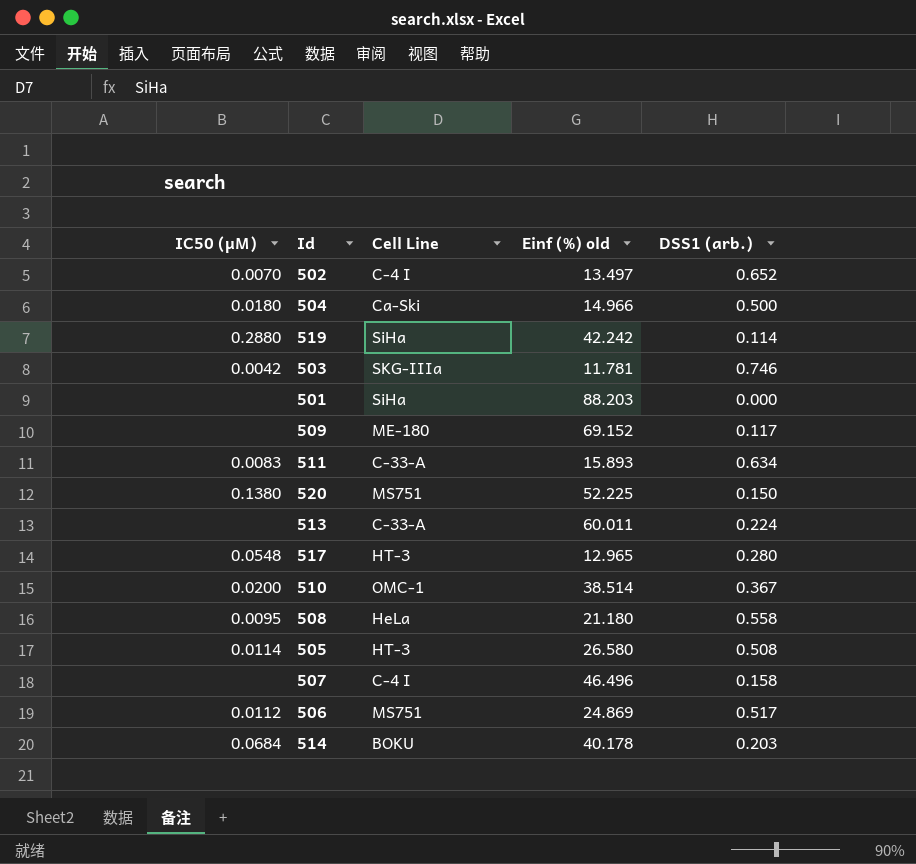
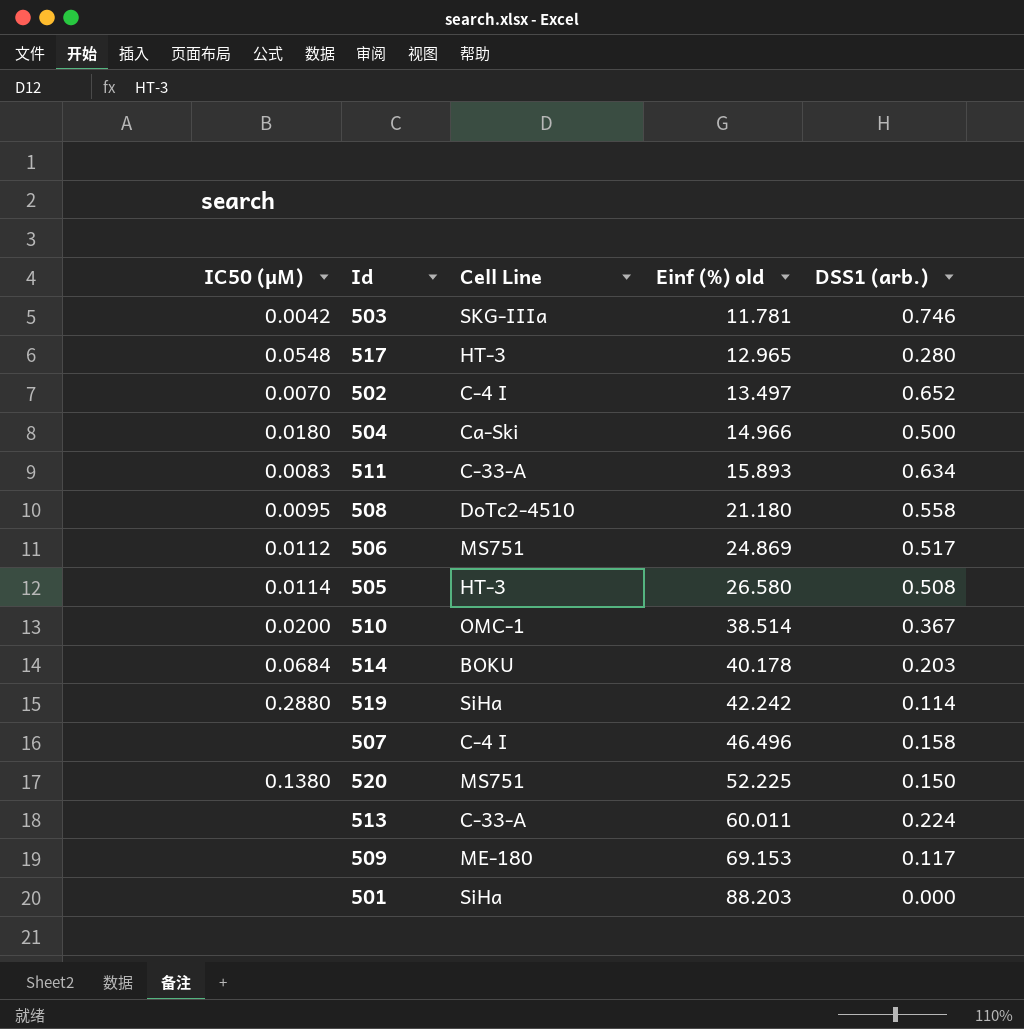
row order: none -> Einf (%) old ascending
508 | Cell Line: HeLa -> DoTc2-4510
509 | Einf (%) old: 69.152 -> 69.153

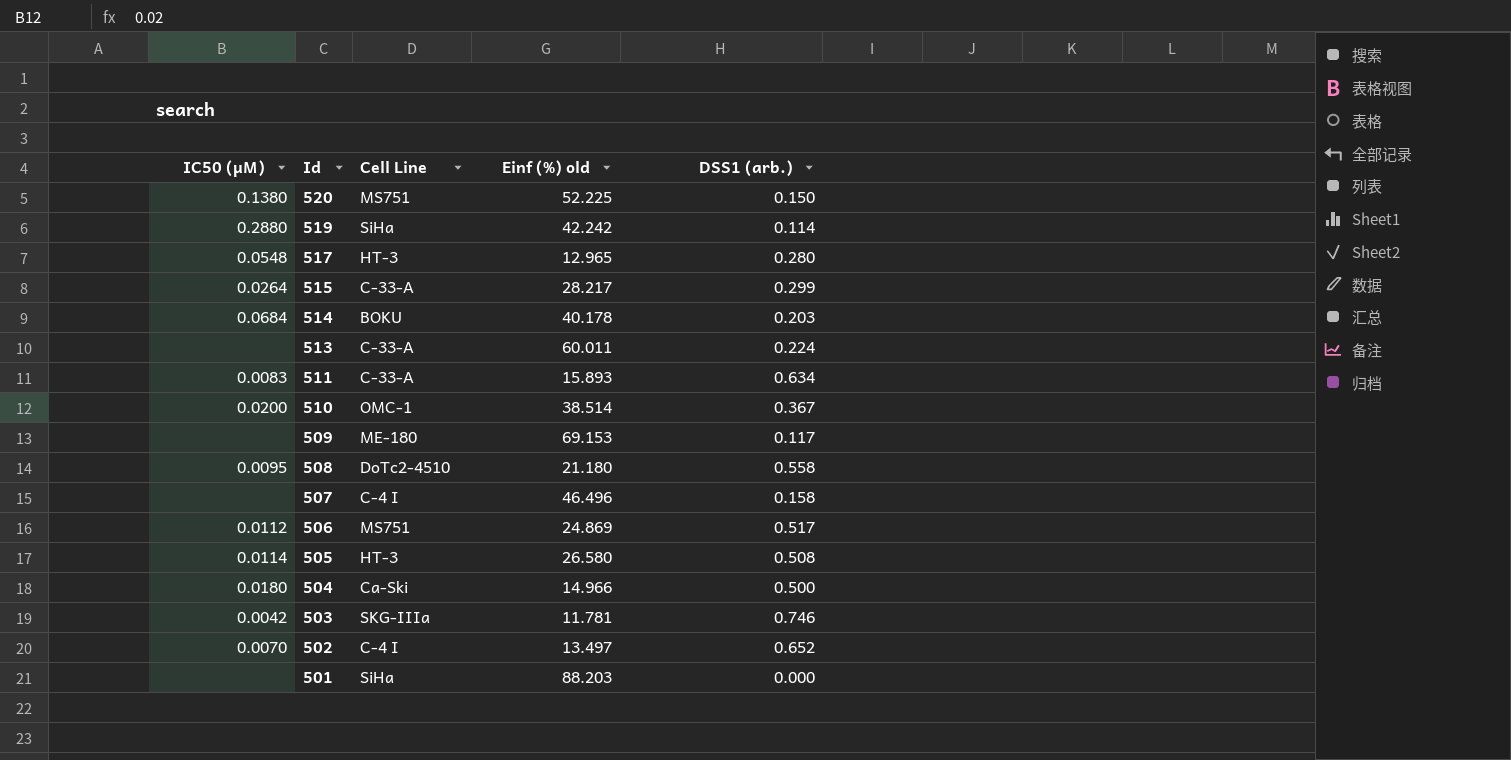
row order: Einf (%) old ascending -> Id descending
row 515: none -> 0.0264 | C-33-A | 28.217 | 0.299

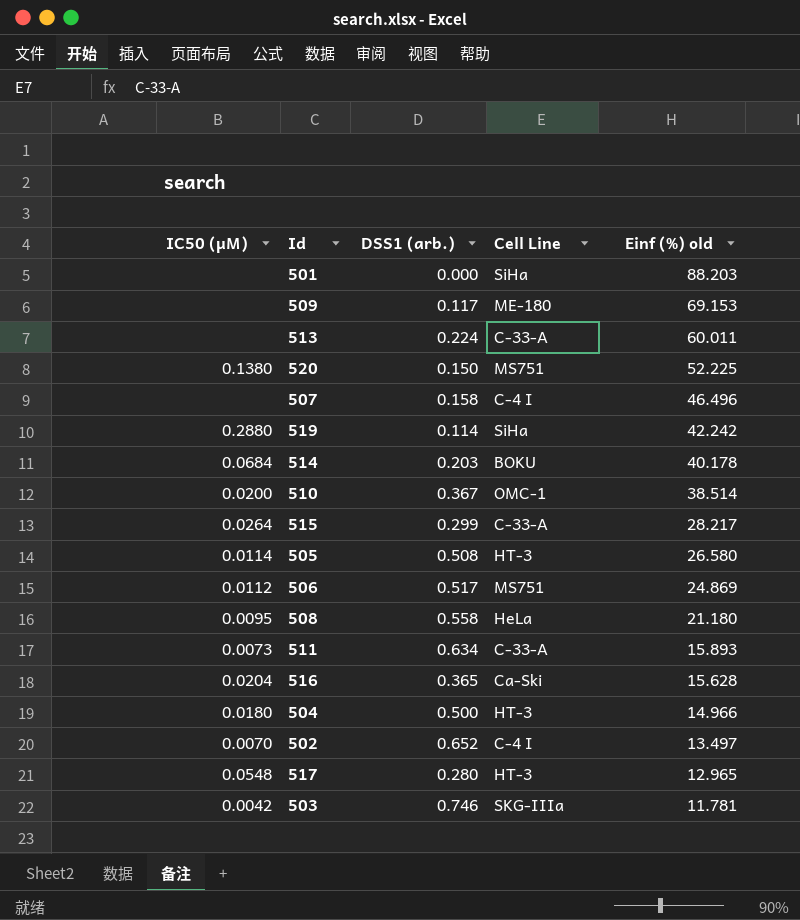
row order: Id descending -> Einf (%) old descending
column DSS1 (arb.) | position: 5 -> 3
508 | Cell Line: DoTc2-4510 -> HeLa
511 | IC50 (µM): 0.0083 -> 0.0073
row 516: none -> 0.0204 | 0.365 | Ca-Ski | 15.628
504 | Cell Line: Ca-Ski -> HT-3

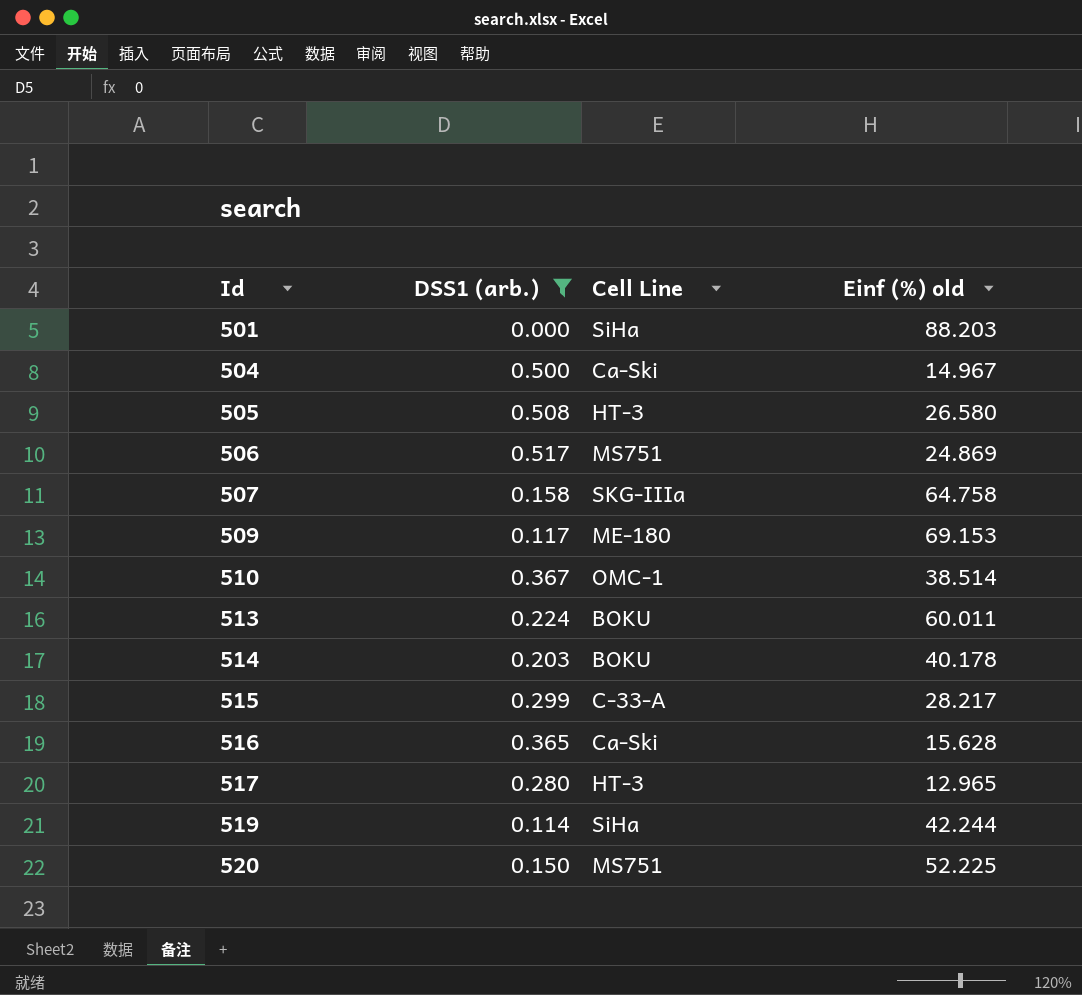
filter: none -> DSS1 (arb.) <= 0.517
row order: Einf (%) old descending -> Id ascending
column IC50 (µM) | position: 1 -> none
504 | Cell Line: HT-3 -> Ca-Ski
504 | Einf (%) old: 14.966 -> 14.967
507 | Cell Line: C-4 I -> SKG-IIIa
507 | Einf (%) old: 46.496 -> 64.758
513 | Cell Line: C-33-A -> BOKU
519 | Einf (%) old: 42.242 -> 42.244

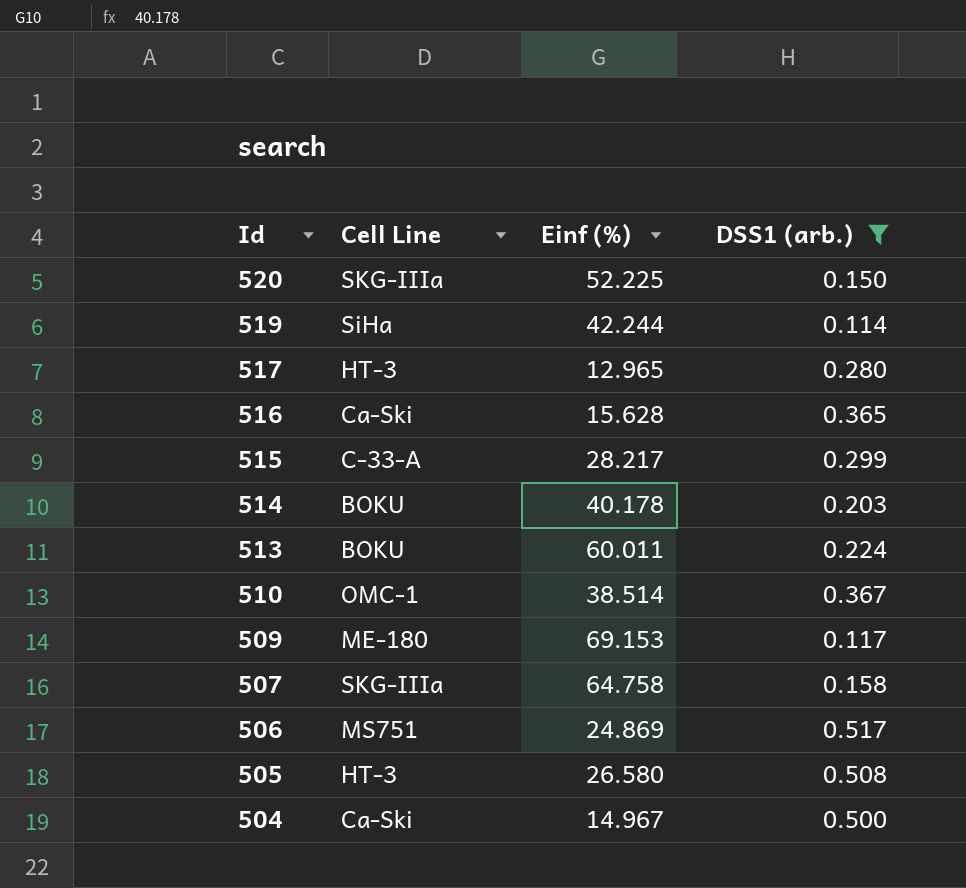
row order: Id ascending -> Id descending
column name: Einf (%) old -> Einf (%)
column DSS1 (arb.) | position: 2 -> 4
row 501: 0.000 | SiHa | 88.203 -> none
520 | Cell Line: MS751 -> SKG-IIIa

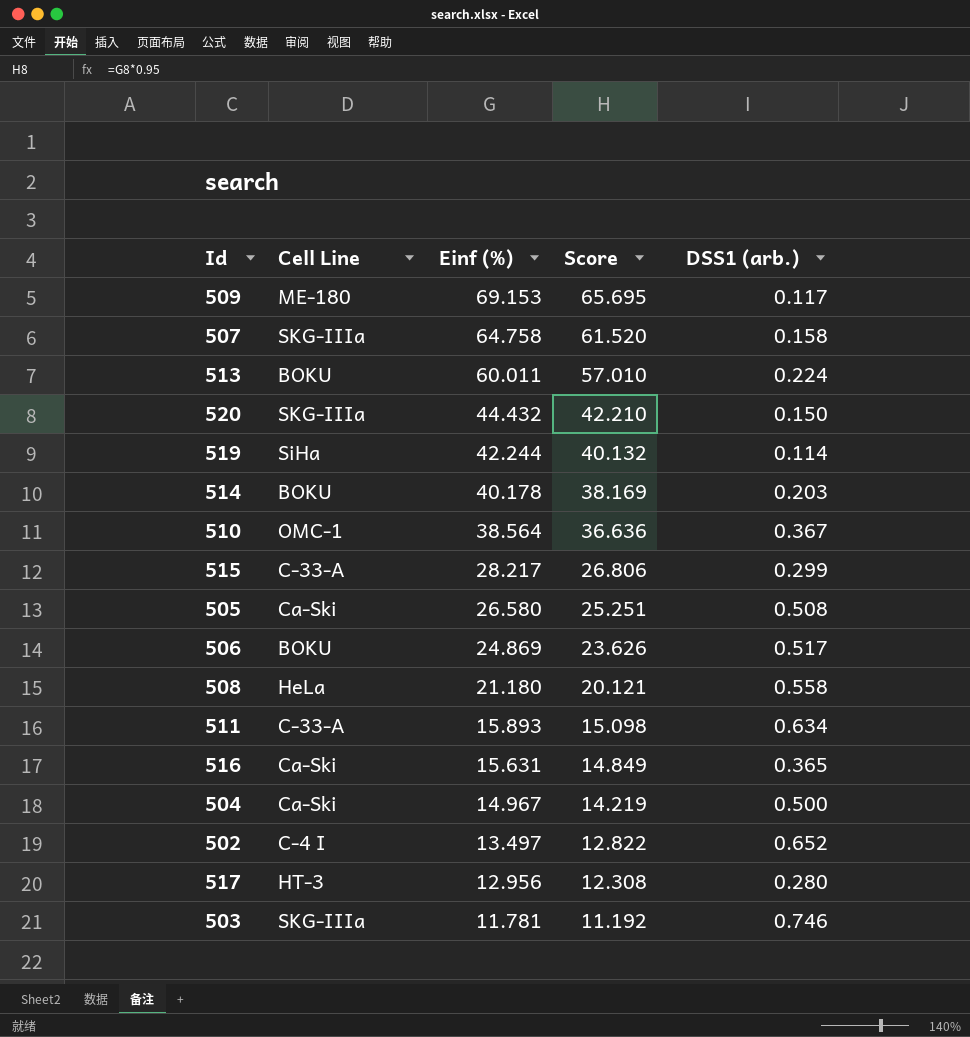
filter: DSS1 (arb.) <= 0.517 -> none
row order: Id descending -> Einf (%) descending
column Score | formula: none -> [Einf (%)] * 0.95
520 | Einf (%): 52.225 -> 44.432
510 | Einf (%): 38.514 -> 38.564
505 | Cell Line: HT-3 -> Ca-Ski
506 | Cell Line: MS751 -> BOKU
516 | Einf (%): 15.628 -> 15.631
517 | Einf (%): 12.965 -> 12.956

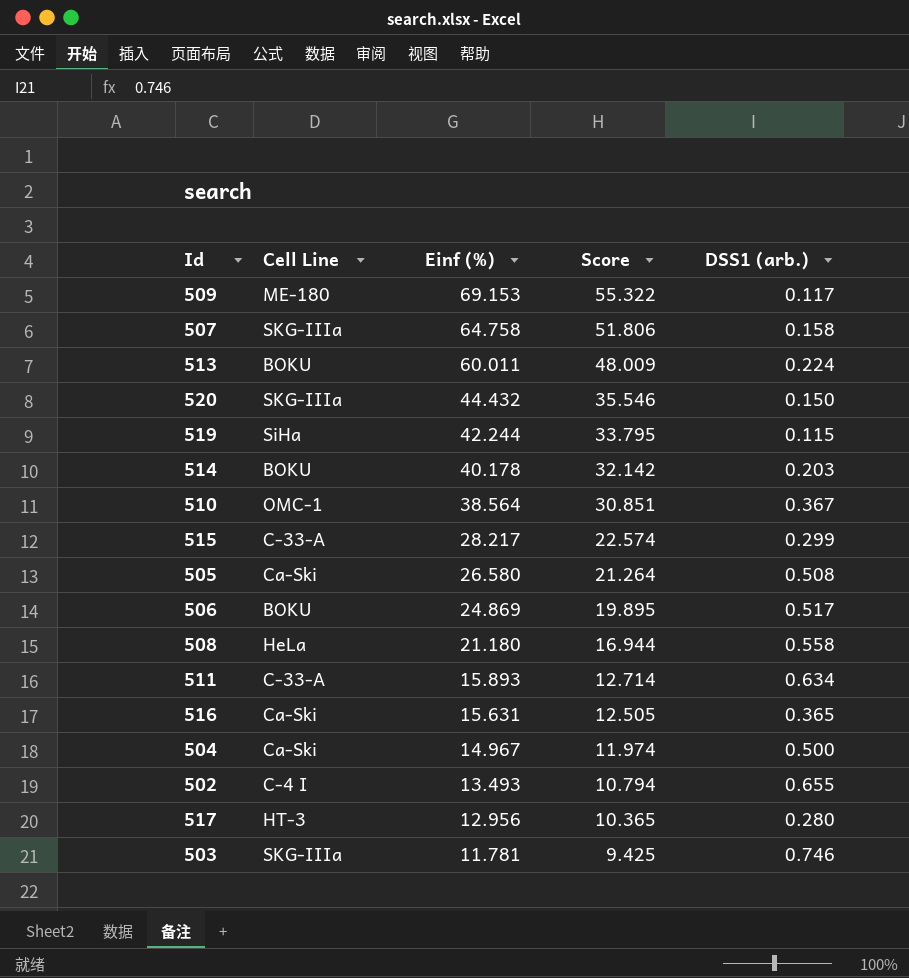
column Score | formula: [Einf (%)] * 0.95 -> [Einf (%)] * 0.8
519 | DSS1 (arb.): 0.114 -> 0.115
502 | Einf (%): 13.497 -> 13.493
502 | DSS1 (arb.): 0.652 -> 0.655

